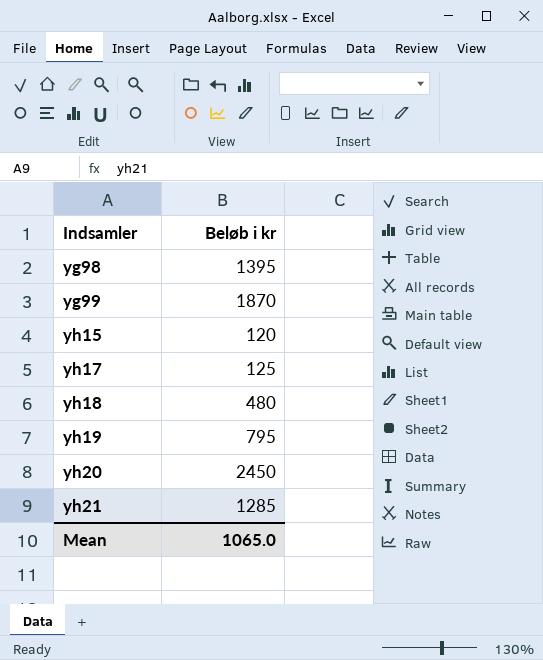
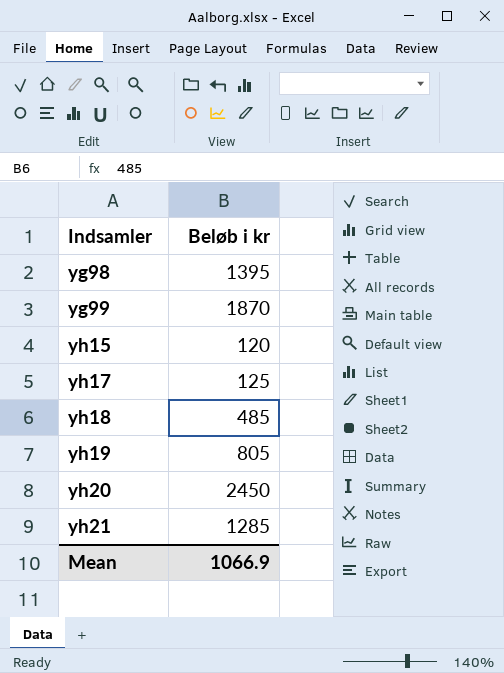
yh18 | Beløb i kr: 480 -> 485
yh19 | Beløb i kr: 795 -> 805
Mean | Beløb i kr: 1065.0 -> 1066.9

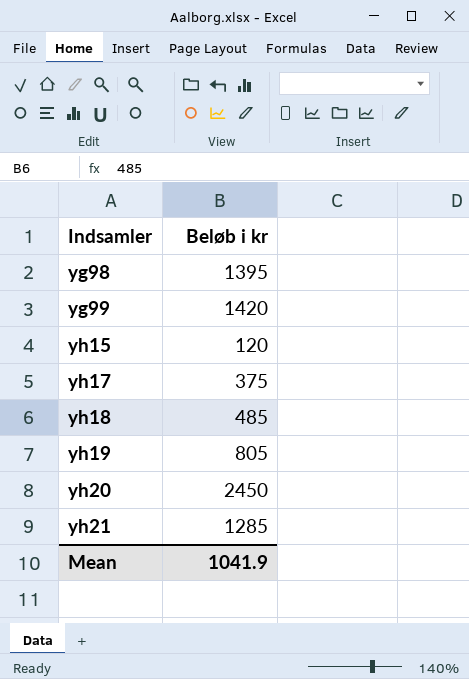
yg99 | Beløb i kr: 1870 -> 1420
yh17 | Beløb i kr: 125 -> 375
Mean | Beløb i kr: 1066.9 -> 1041.9

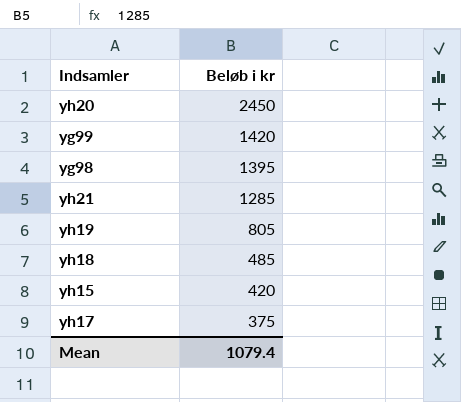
row order: Indsamler ascending -> Beløb i kr descending
yh15 | Beløb i kr: 120 -> 420
Mean | Beløb i kr: 1041.9 -> 1079.4

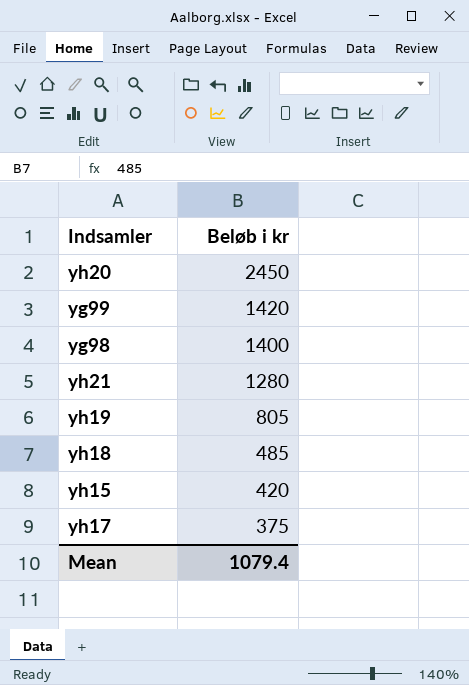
yg98 | Beløb i kr: 1395 -> 1400
yh21 | Beløb i kr: 1285 -> 1280

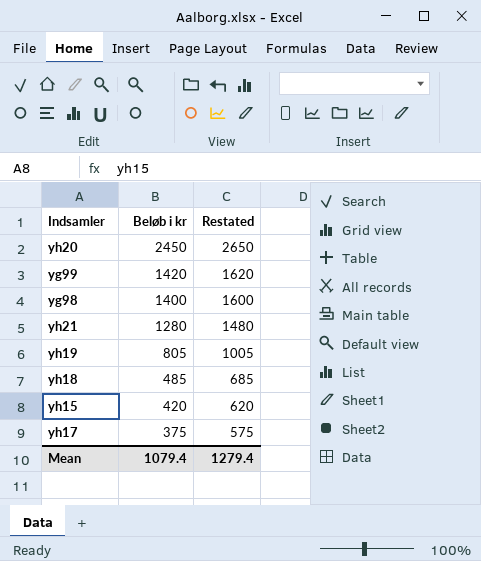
column Restated | formula: none -> [Beløb i kr] + 200

